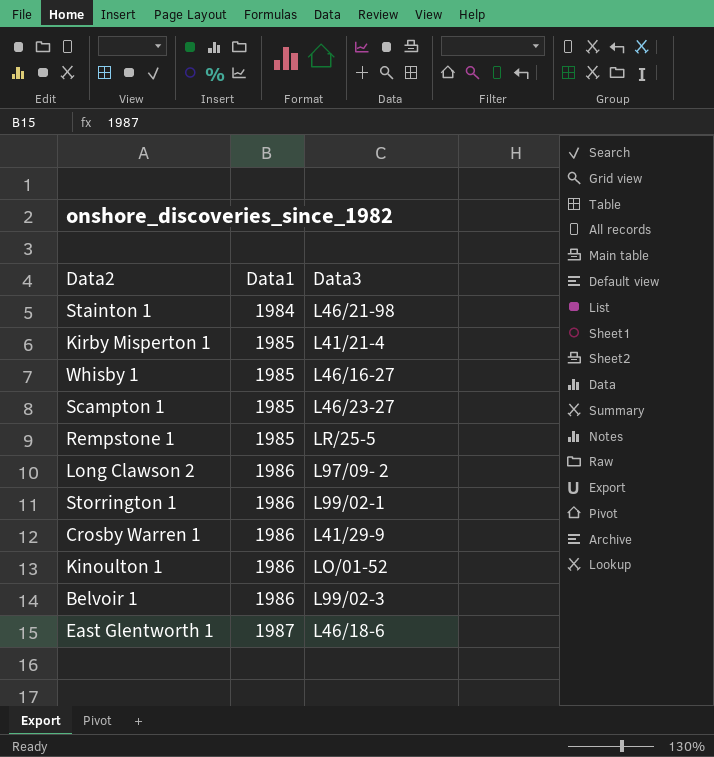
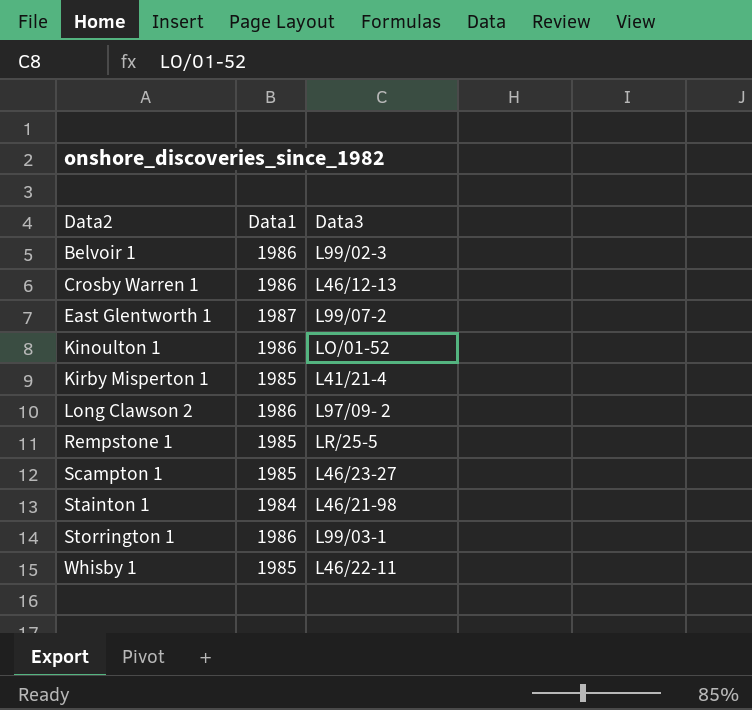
row order: Data1 ascending -> Data2 ascending
Crosby Warren 1 | Data3: L41/29-9 -> L46/12-13
East Glentworth 1 | Data3: L46/18-6 -> L99/07-2
Storrington 1 | Data3: L99/02-1 -> L99/03-1
Whisby 1 | Data3: L46/16-27 -> L46/22-11

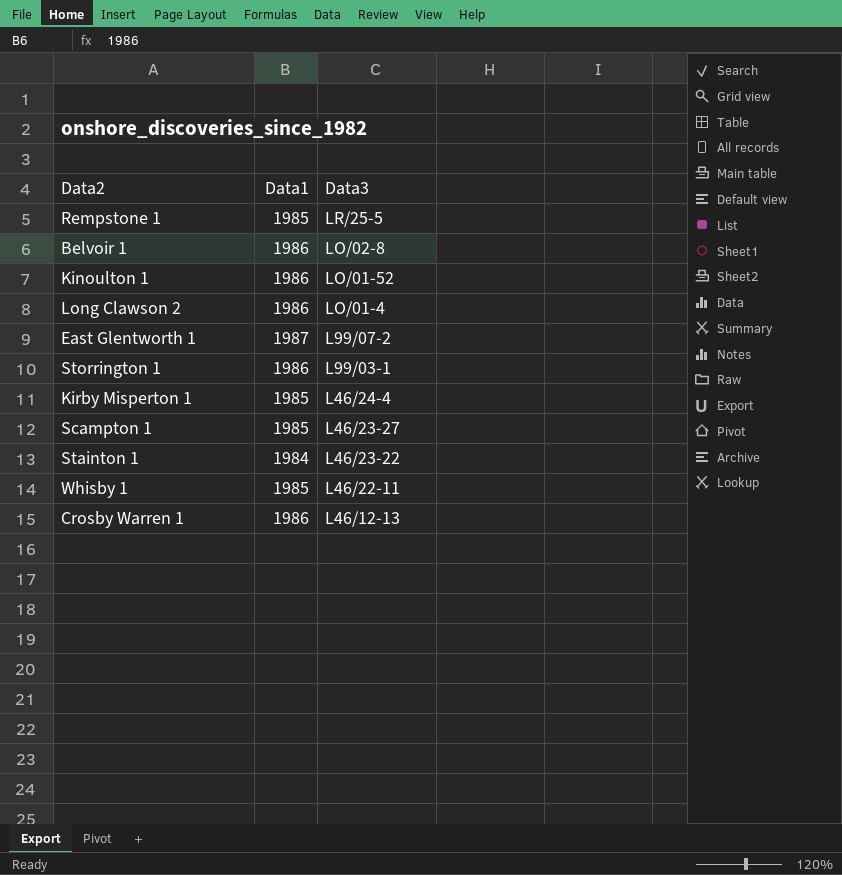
row order: Data2 ascending -> Data3 descending
Belvoir 1 | Data3: L99/02-3 -> LO/02-8
Long Clawson 2 | Data3: L97/09- 2 -> LO/01-4
Kirby Misperton 1 | Data3: L41/21-4 -> L46/24-4
Stainton 1 | Data3: L46/21-98 -> L46/23-22

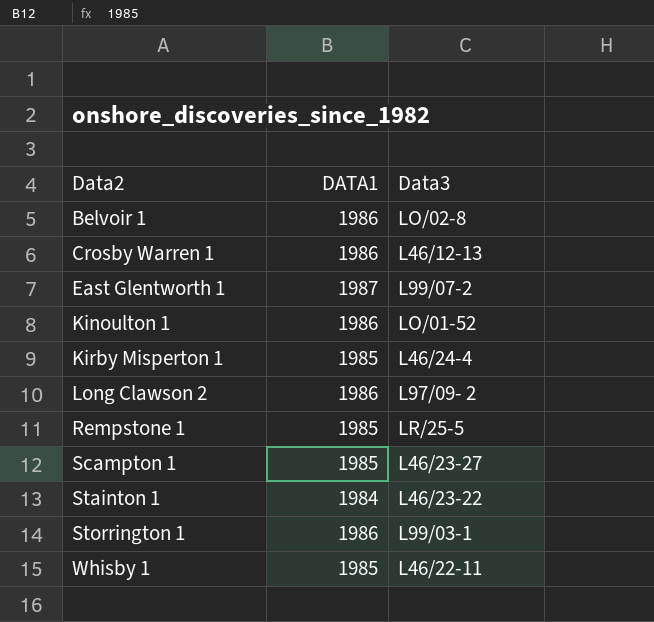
row order: Data3 descending -> Data2 ascending
column name: Data1 -> DATA1
Long Clawson 2 | Data3: LO/01-4 -> L97/09- 2

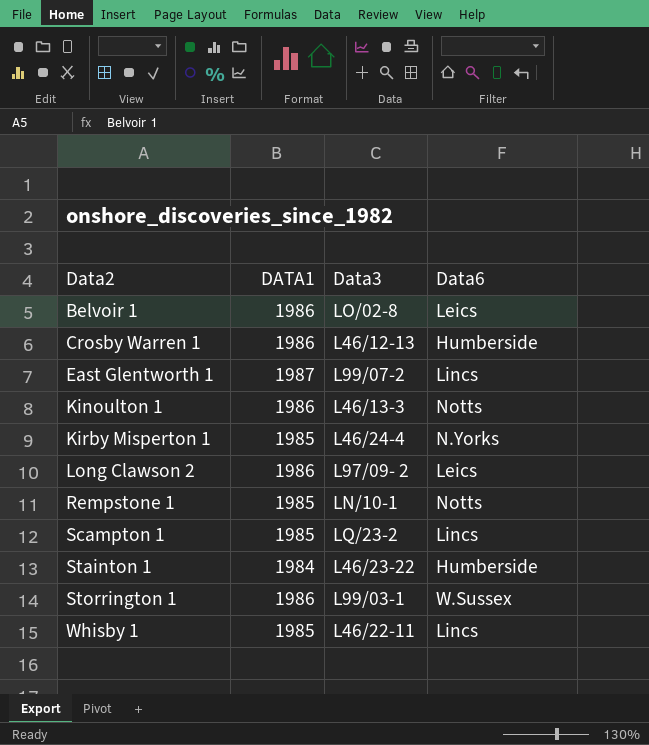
column Data6 | position: none -> 4
Kinoulton 1 | Data3: LO/01-52 -> L46/13-3
Rempstone 1 | Data3: LR/25-5 -> LN/10-1
Scampton 1 | Data3: L46/23-27 -> LQ/23-2

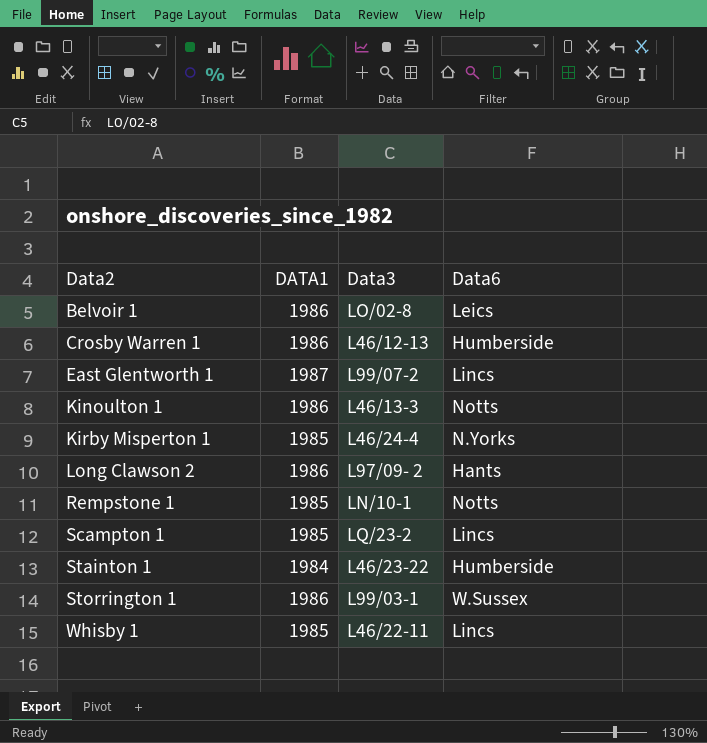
Long Clawson 2 | Data6: Leics -> Hants

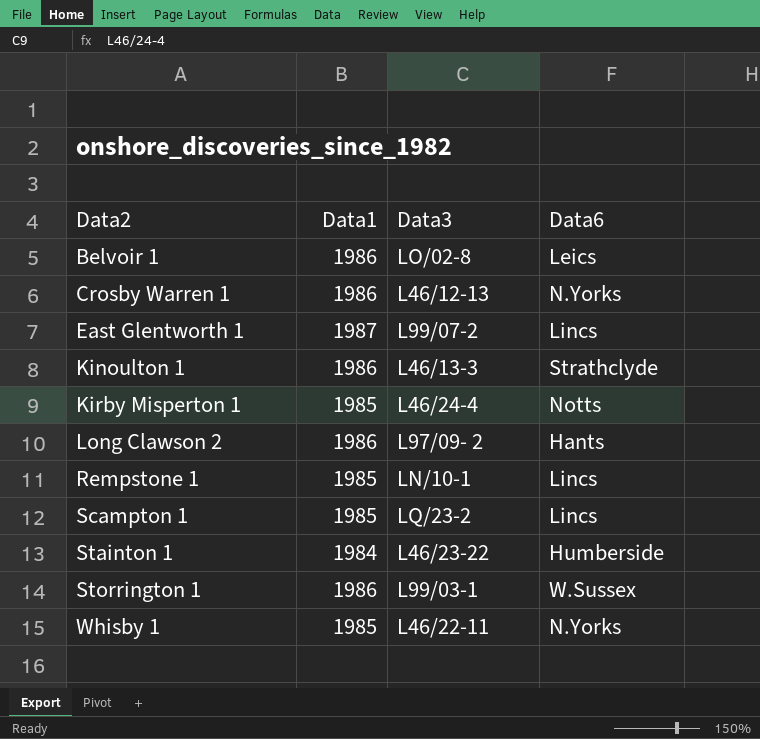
column name: DATA1 -> Data1
Crosby Warren 1 | Data6: Humberside -> N.Yorks
Kinoulton 1 | Data6: Notts -> Strathclyde
Kirby Misperton 1 | Data6: N.Yorks -> Notts
Rempstone 1 | Data6: Notts -> Lincs
Whisby 1 | Data6: Lincs -> N.Yorks

